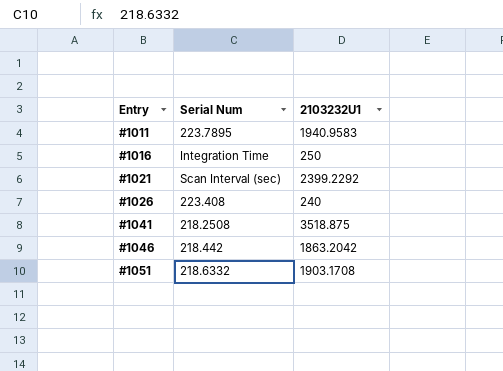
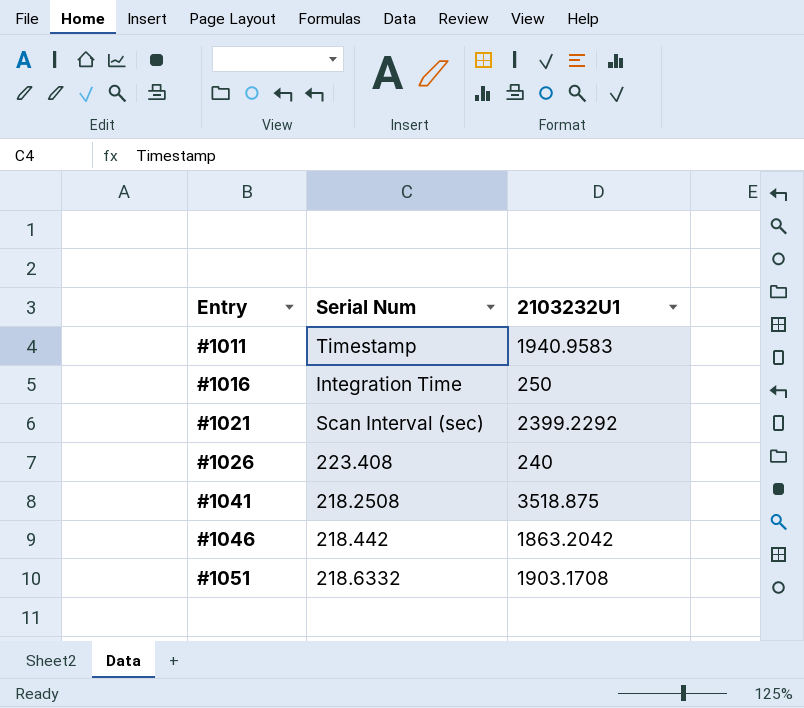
#1011 | Serial Num: 223.7895 -> Timestamp

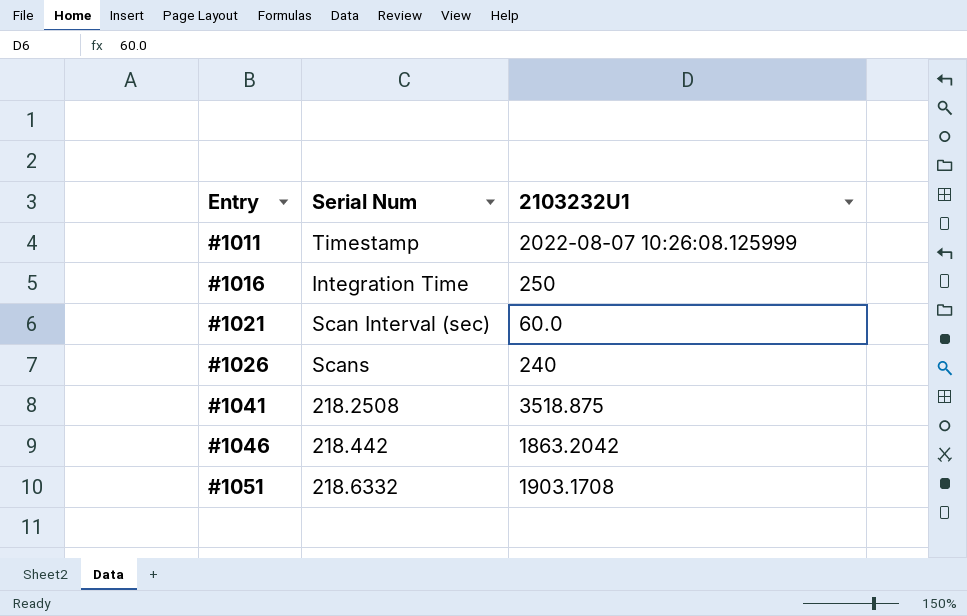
#1011 | 2103232U1: 1940.9583 -> 2022-08-07 10:26:08.125999
#1021 | 2103232U1: 2399.2292 -> 60.0
#1026 | Serial Num: 223.408 -> Scans

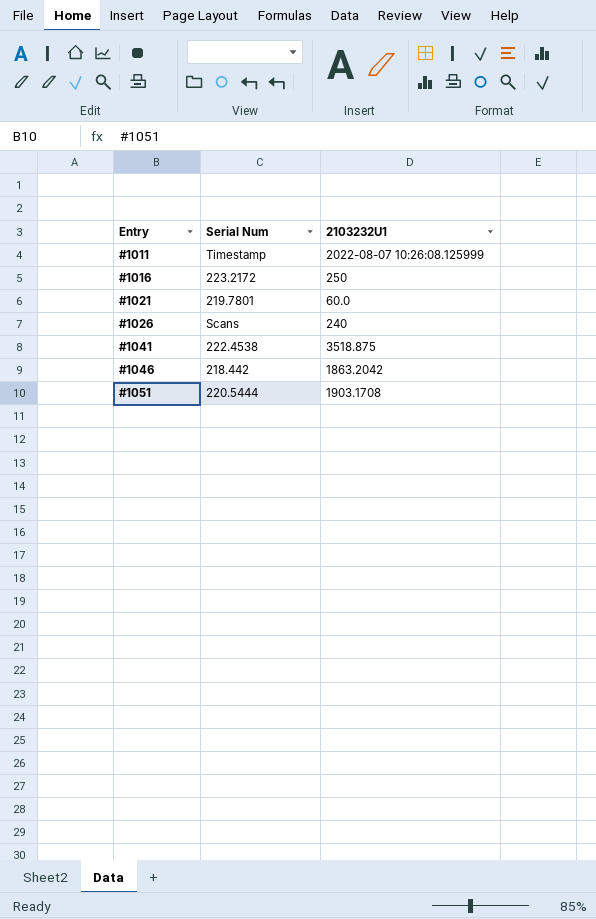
#1016 | Serial Num: Integration Time -> 223.2172
#1021 | Serial Num: Scan Interval (sec) -> 219.7801
#1041 | Serial Num: 218.2508 -> 222.4538
#1051 | Serial Num: 218.6332 -> 220.5444

